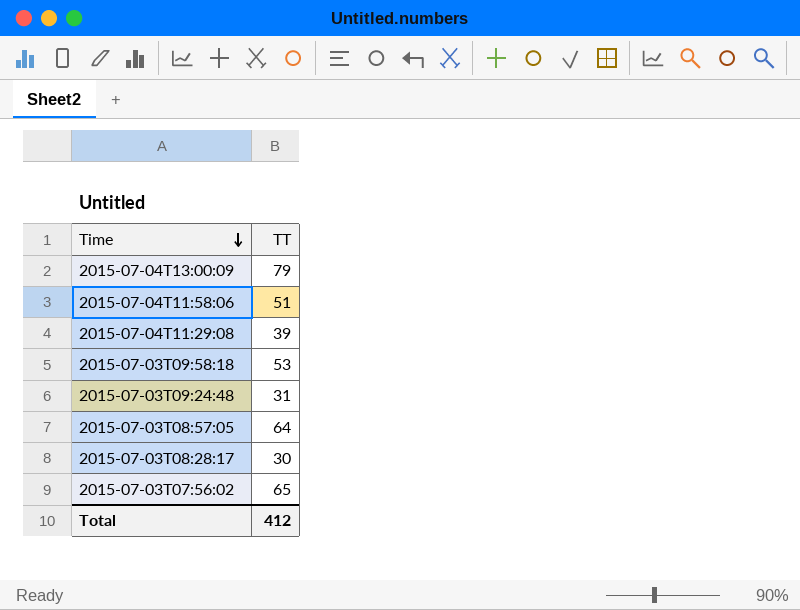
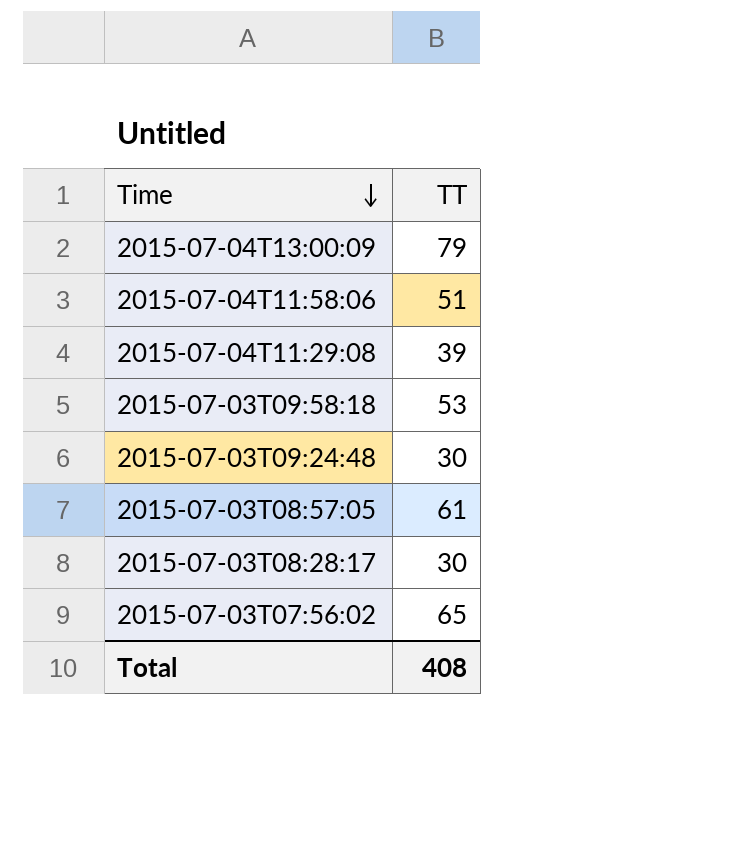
2015-07-03T09:24:48 | TT: 31 -> 30
2015-07-03T08:57:05 | TT: 64 -> 61
Total | TT: 412 -> 408

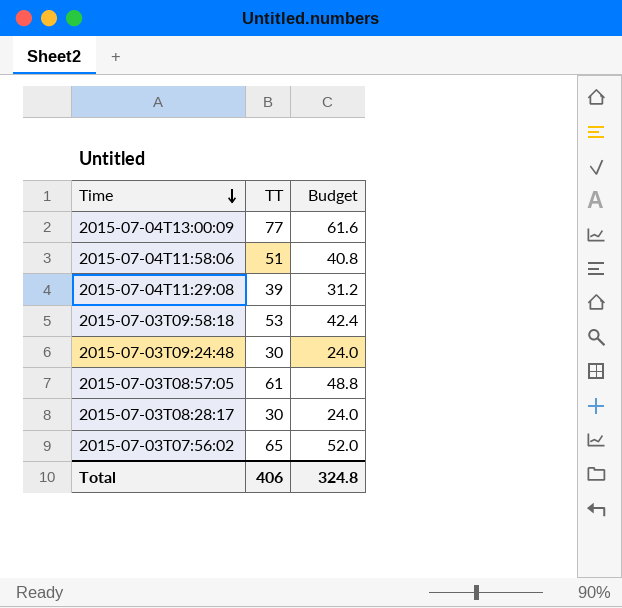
column Budget | formula: none -> [TT] * 0.8
2015-07-04T13:00:09 | TT: 79 -> 77
Total | TT: 408 -> 406

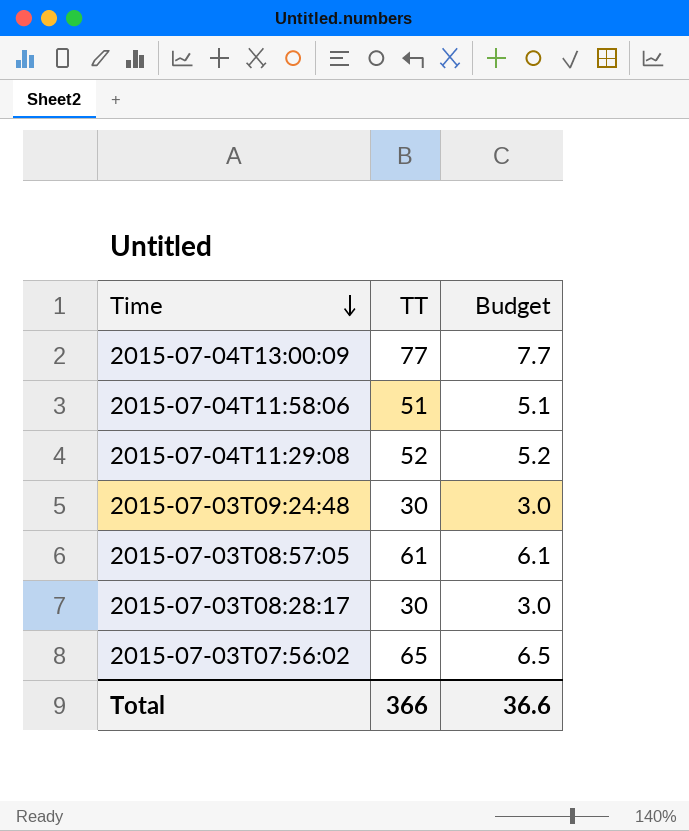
column Budget | formula: [TT] * 0.8 -> [TT] * 0.1
row 2015-07-03T09:58:18: 53 | 42.4 -> none
2015-07-04T11:29:08 | TT: 39 -> 52
Total | TT: 406 -> 366
Total | Budget: 324.8 -> 36.6

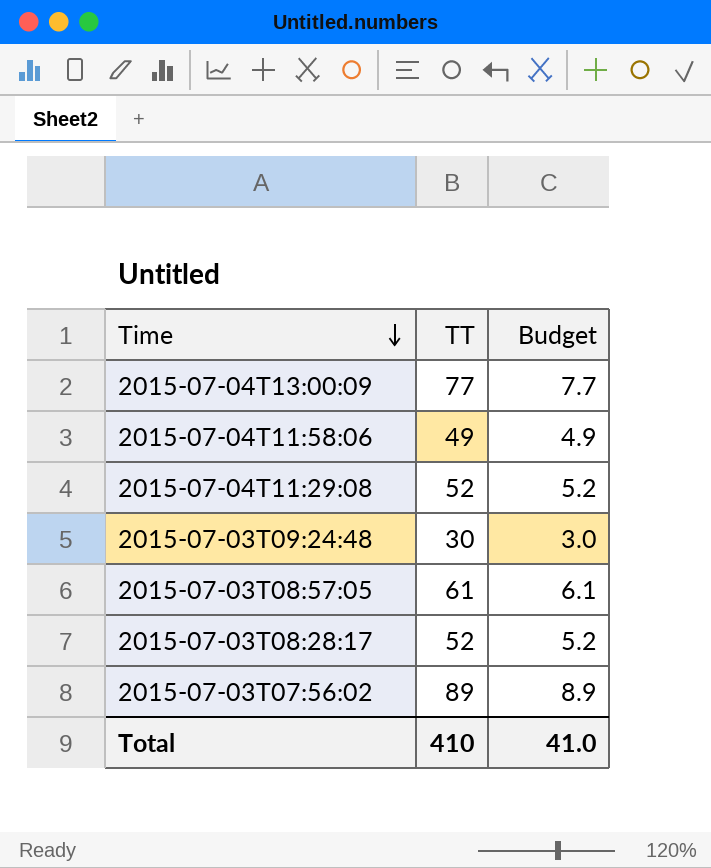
2015-07-04T11:58:06 | TT: 51 -> 49
2015-07-04T11:58:06 | Budget: 5.1 -> 4.9
2015-07-03T08:28:17 | TT: 30 -> 52
2015-07-03T08:28:17 | Budget: 3.0 -> 5.2
2015-07-03T07:56:02 | TT: 65 -> 89
2015-07-03T07:56:02 | Budget: 6.5 -> 8.9
Total | TT: 366 -> 410
Total | Budget: 36.6 -> 41.0

